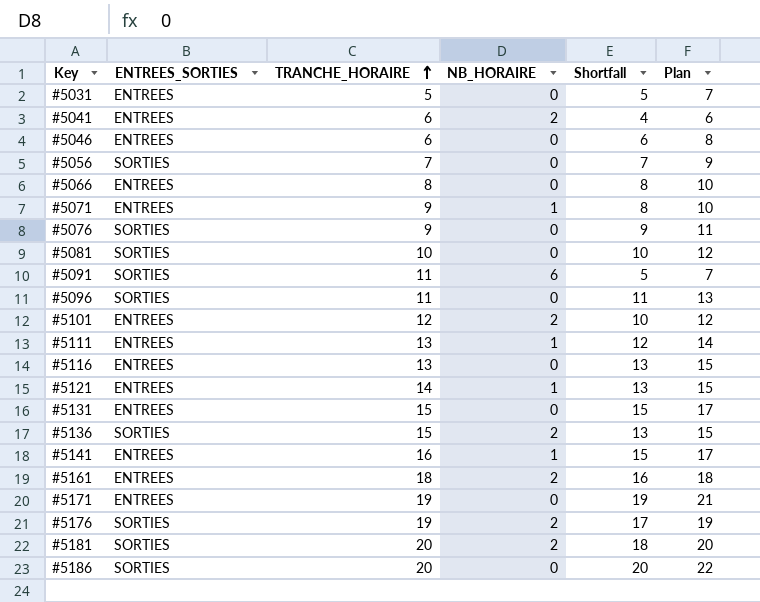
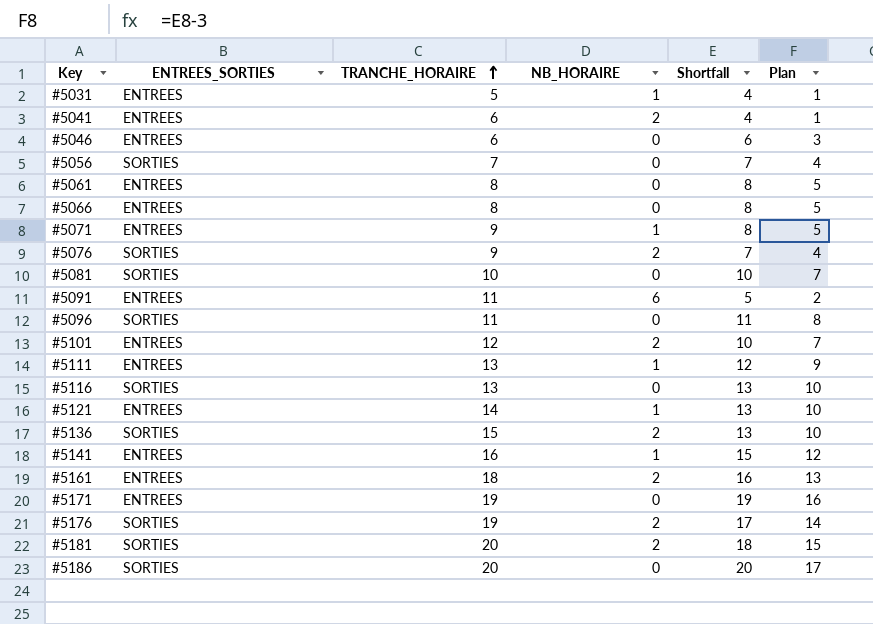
column Plan | formula: [Shortfall] + 2 -> [Shortfall] - 3
row #5131: ENTREES | 15 | 0 | 15 | 17 -> none
#5031 | NB_HORAIRE: 0 -> 1
#5031 | Shortfall: 5 -> 4
row #5061: none -> ENTREES | 8 | 0 | 8 | 5
#5076 | NB_HORAIRE: 0 -> 2
#5076 | Shortfall: 9 -> 7
#5091 | ENTREES_SORTIES: SORTIES -> ENTREES
#5116 | ENTREES_SORTIES: ENTREES -> SORTIES

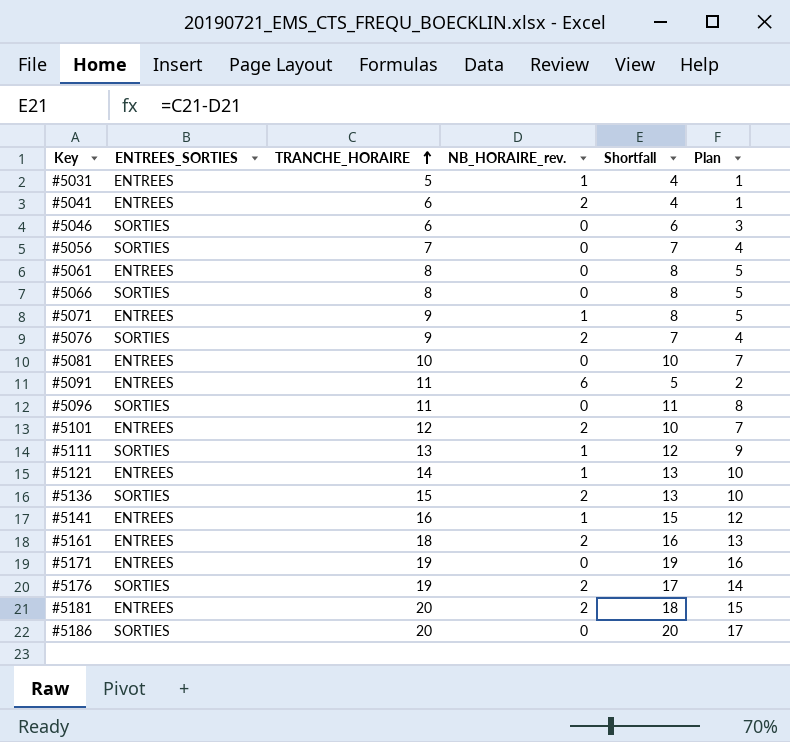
column name: NB_HORAIRE -> NB_HORAIRE_rev.
row #5116: SORTIES | 13 | 0 | 13 | 10 -> none
#5046 | ENTREES_SORTIES: ENTREES -> SORTIES
#5066 | ENTREES_SORTIES: ENTREES -> SORTIES
#5081 | ENTREES_SORTIES: SORTIES -> ENTREES
#5111 | ENTREES_SORTIES: ENTREES -> SORTIES
#5181 | ENTREES_SORTIES: SORTIES -> ENTREES

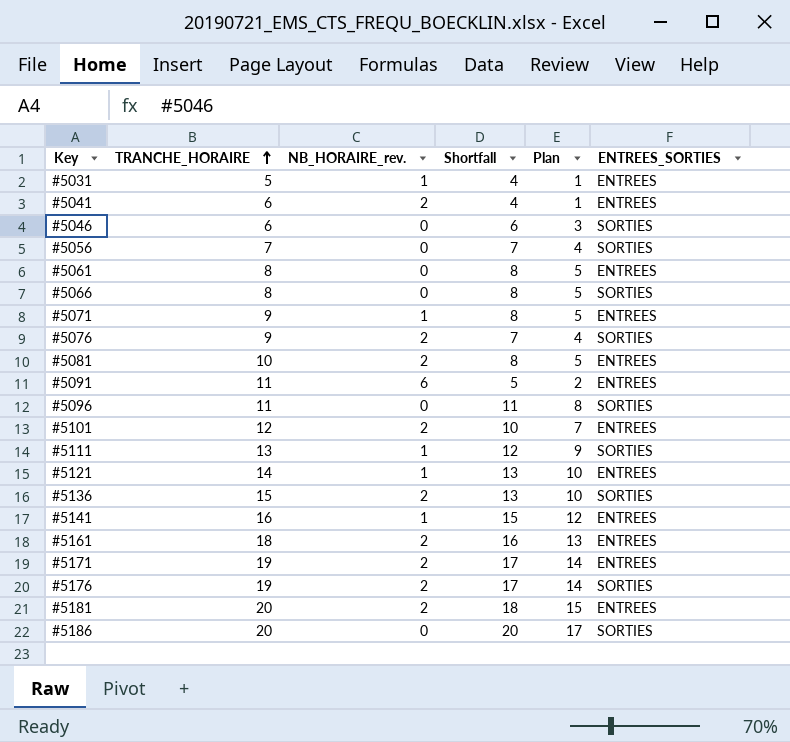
column ENTREES_SORTIES | position: 2 -> 6
#5081 | NB_HORAIRE_rev.: 0 -> 2
#5081 | Shortfall: 10 -> 8
#5081 | Plan: 7 -> 5
#5171 | NB_HORAIRE_rev.: 0 -> 2
#5171 | Shortfall: 19 -> 17
#5171 | Plan: 16 -> 14

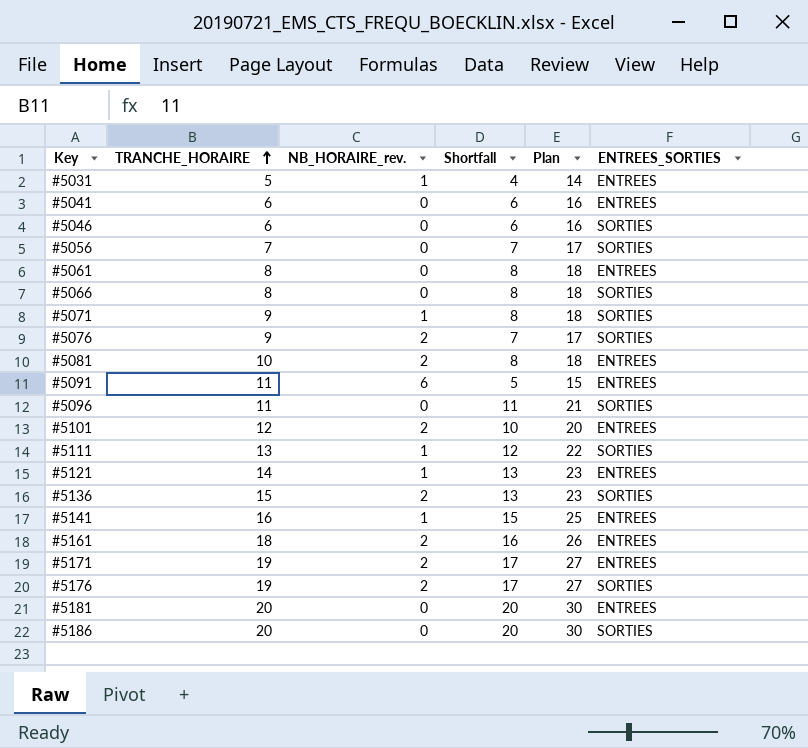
column Plan | formula: [Shortfall] - 3 -> [Shortfall] + 10
#5041 | NB_HORAIRE_rev.: 2 -> 0
#5041 | Shortfall: 4 -> 6
#5071 | ENTREES_SORTIES: ENTREES -> SORTIES
#5181 | NB_HORAIRE_rev.: 2 -> 0
#5181 | Shortfall: 18 -> 20

